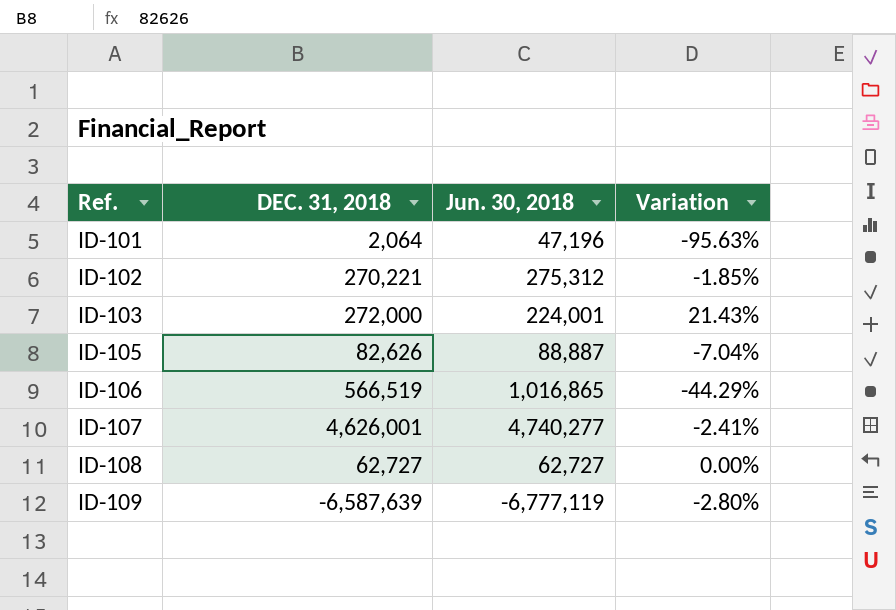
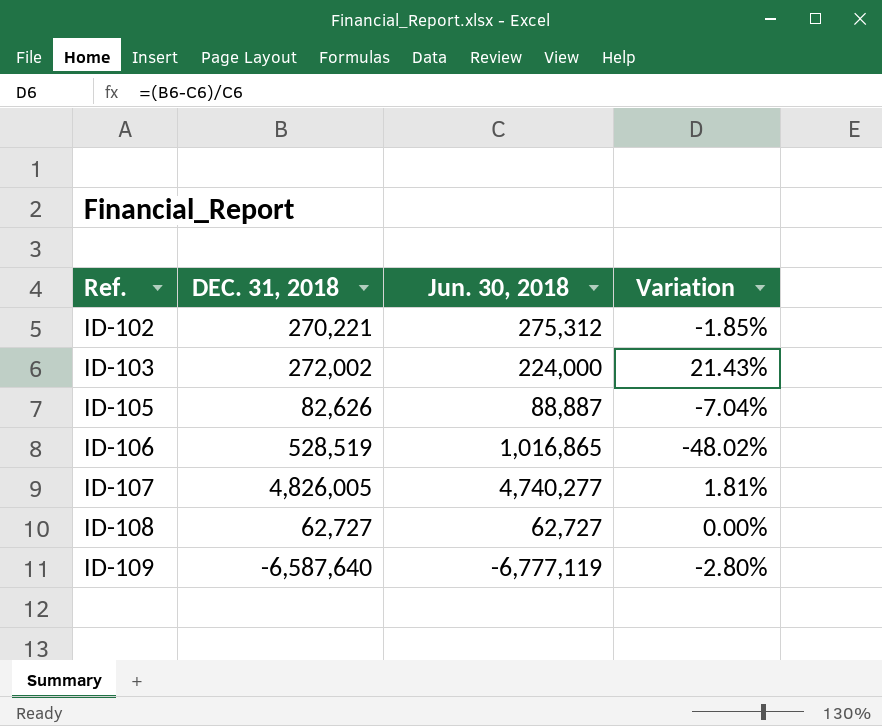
row ID-101: 2,064 | 47,196 | -95.63% -> none
ID-103 | DEC. 31, 2018: 272,000 -> 272,002
ID-103 | Jun. 30, 2018: 224,001 -> 224,000
ID-106 | DEC. 31, 2018: 566,519 -> 528,519
ID-106 | Variation: -44.29% -> -48.02%
ID-107 | DEC. 31, 2018: 4,626,001 -> 4,826,005
ID-107 | Variation: -2.41% -> 1.81%
ID-109 | DEC. 31, 2018: -6,587,639 -> -6,587,640

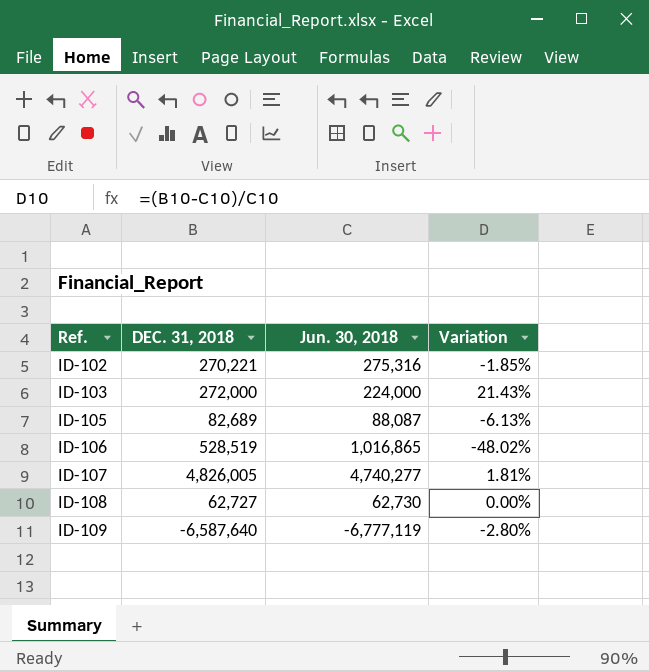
ID-102 | Jun. 30, 2018: 275,312 -> 275,316
ID-103 | DEC. 31, 2018: 272,002 -> 272,000
ID-105 | DEC. 31, 2018: 82,626 -> 82,689
ID-105 | Jun. 30, 2018: 88,887 -> 88,087
ID-105 | Variation: -7.04% -> -6.13%
ID-108 | Jun. 30, 2018: 62,727 -> 62,730

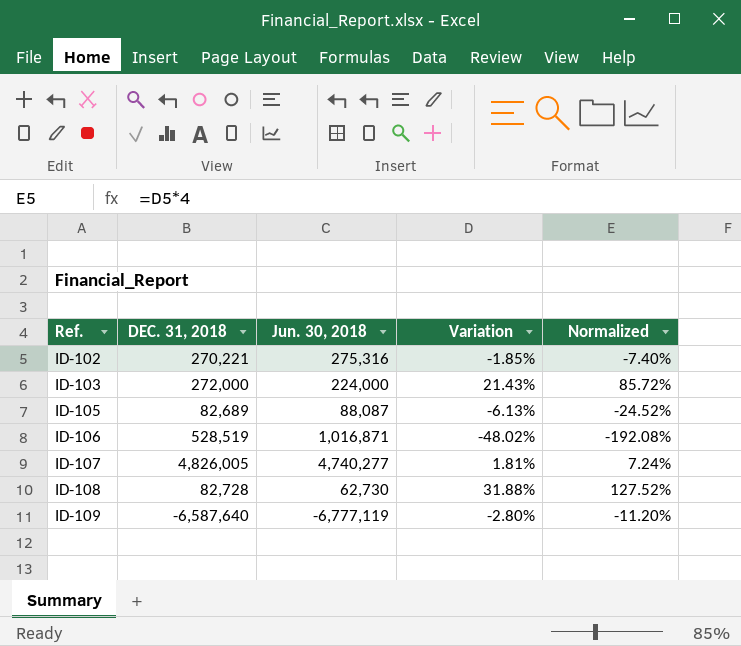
column Normalized | formula: none -> [Variation] * 4
ID-106 | Jun. 30, 2018: 1,016,865 -> 1,016,871
ID-108 | DEC. 31, 2018: 62,727 -> 82,728
ID-108 | Variation: 0.00% -> 31.88%

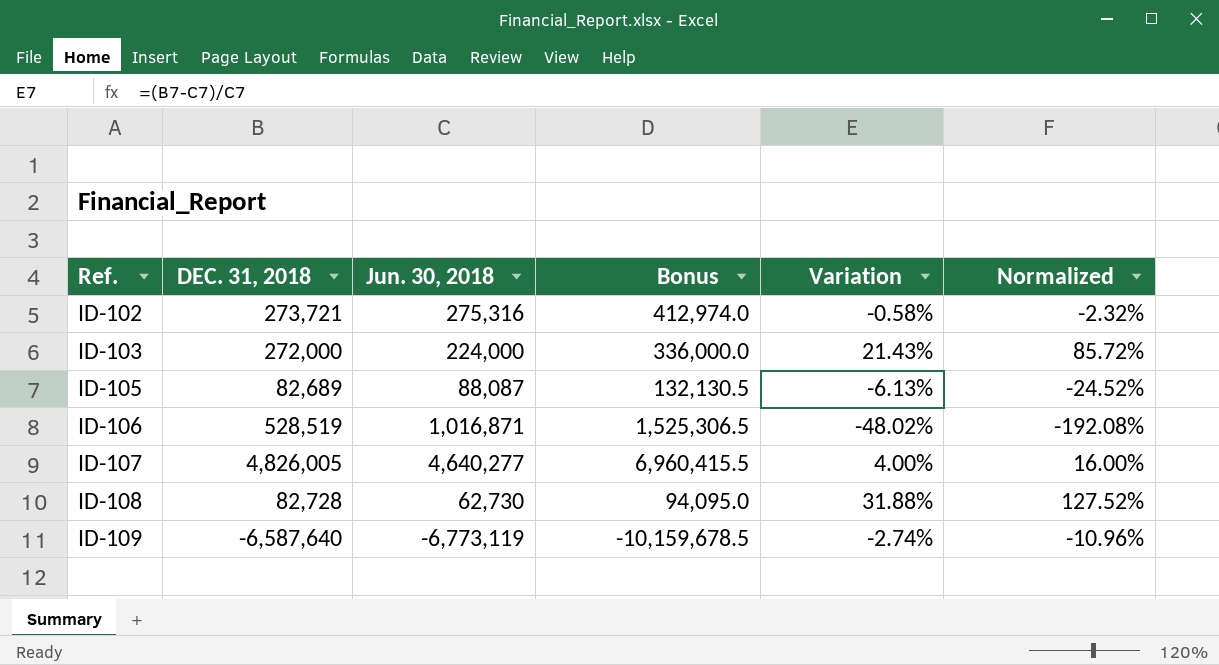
column Bonus | formula: none -> [Jun. 30, 2018] * 1.5
ID-102 | DEC. 31, 2018: 270,221 -> 273,721
ID-102 | Variation: -1.85% -> -0.58%
ID-102 | Normalized: -7.40% -> -2.32%
ID-107 | Jun. 30, 2018: 4,740,277 -> 4,640,277
ID-107 | Variation: 1.81% -> 4.00%
ID-107 | Normalized: 7.24% -> 16.00%
ID-109 | Jun. 30, 2018: -6,777,119 -> -6,773,119
ID-109 | Variation: -2.80% -> -2.74%
ID-109 | Normalized: -11.20% -> -10.96%

